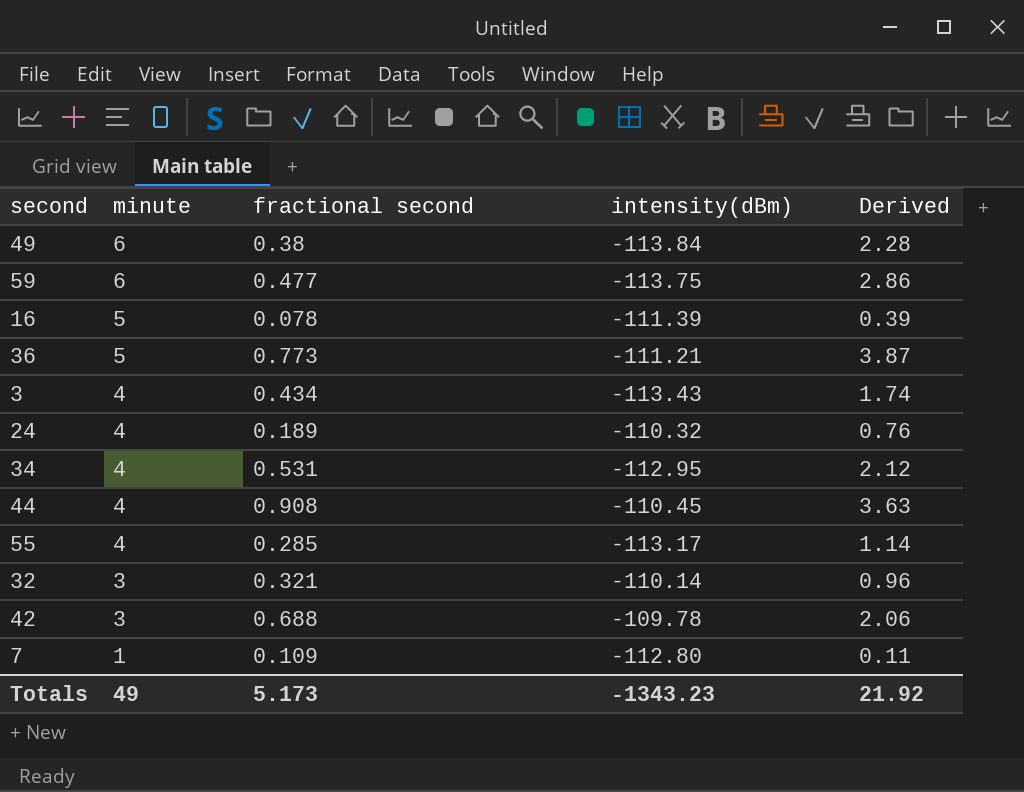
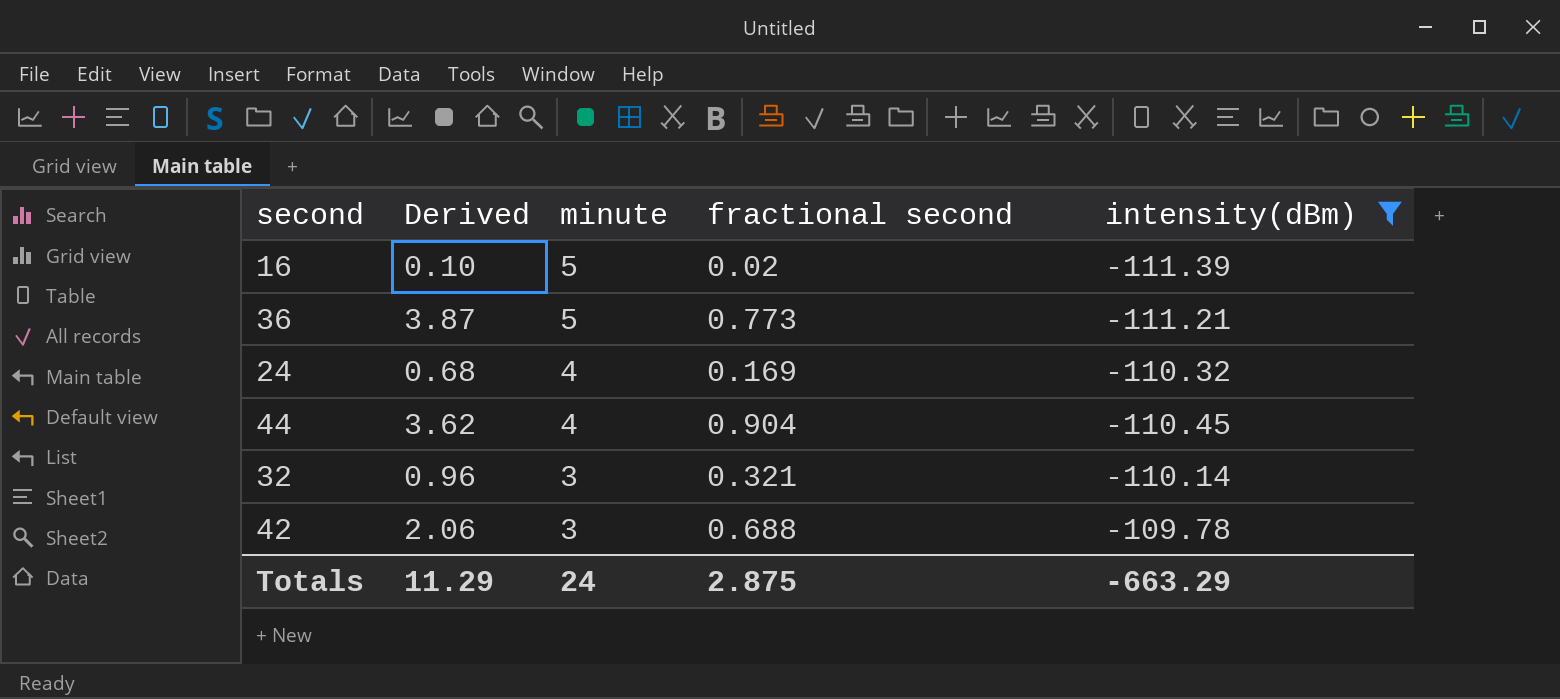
filter: none -> intensity(dBm) >= -111.39
column Derived | position: 5 -> 2
16 | Derived: 0.39 -> 0.10
16 | fractional second: 0.078 -> 0.02
24 | Derived: 0.76 -> 0.68
24 | fractional second: 0.189 -> 0.169
44 | Derived: 3.63 -> 3.62
44 | fractional second: 0.908 -> 0.904
Totals | Derived: 21.92 -> 11.29
Totals | minute: 49 -> 24
Totals | fractional second: 5.173 -> 2.875
Totals | intensity(dBm): -1343.23 -> -663.29

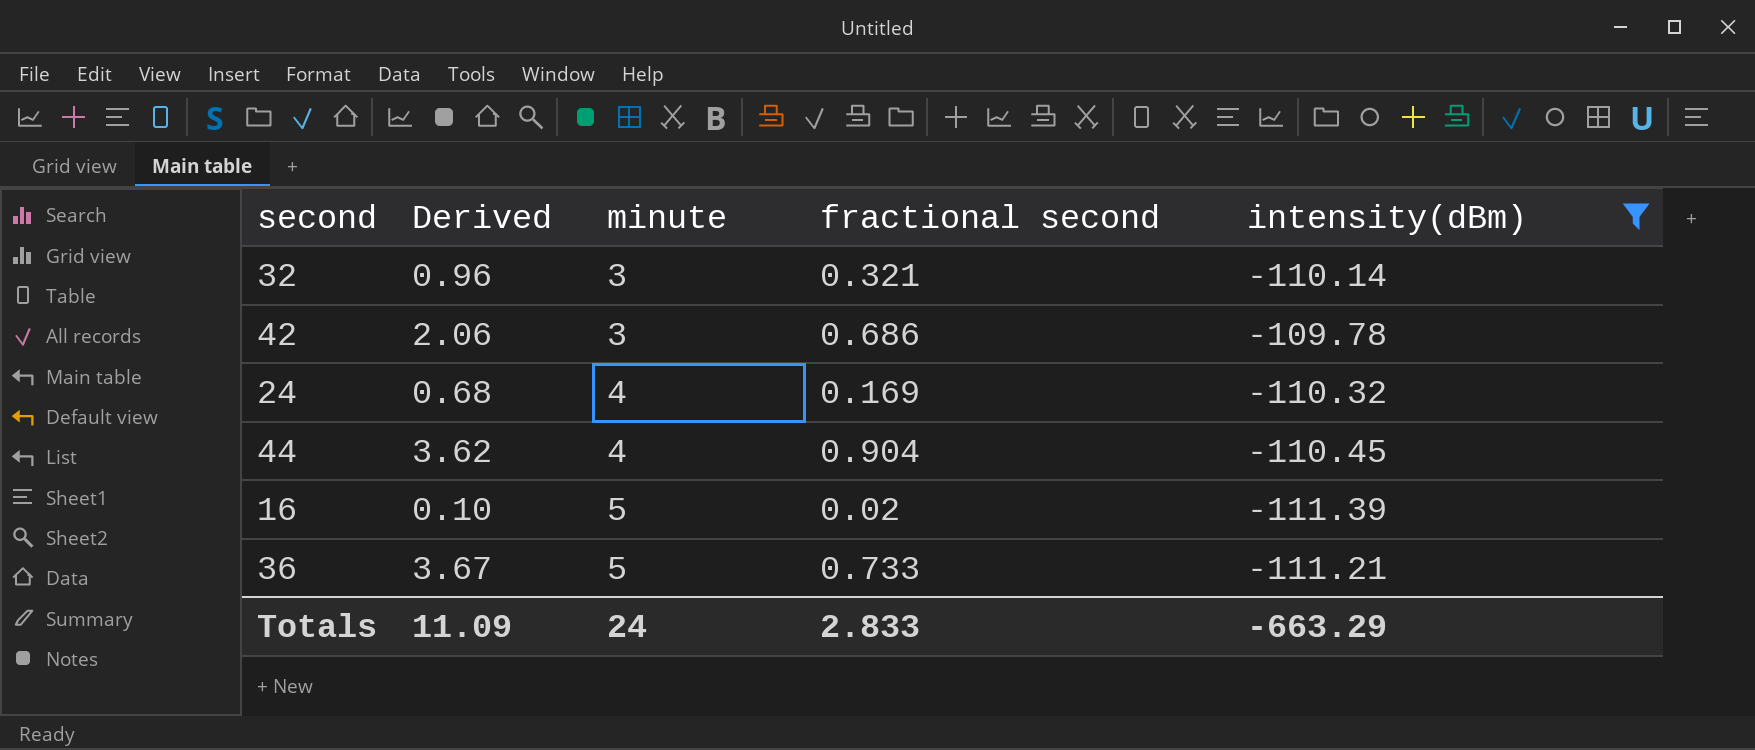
row order: minute descending -> minute ascending
42 | fractional second: 0.688 -> 0.686
36 | Derived: 3.87 -> 3.67
36 | fractional second: 0.773 -> 0.733
Totals | Derived: 11.29 -> 11.09
Totals | fractional second: 2.875 -> 2.833

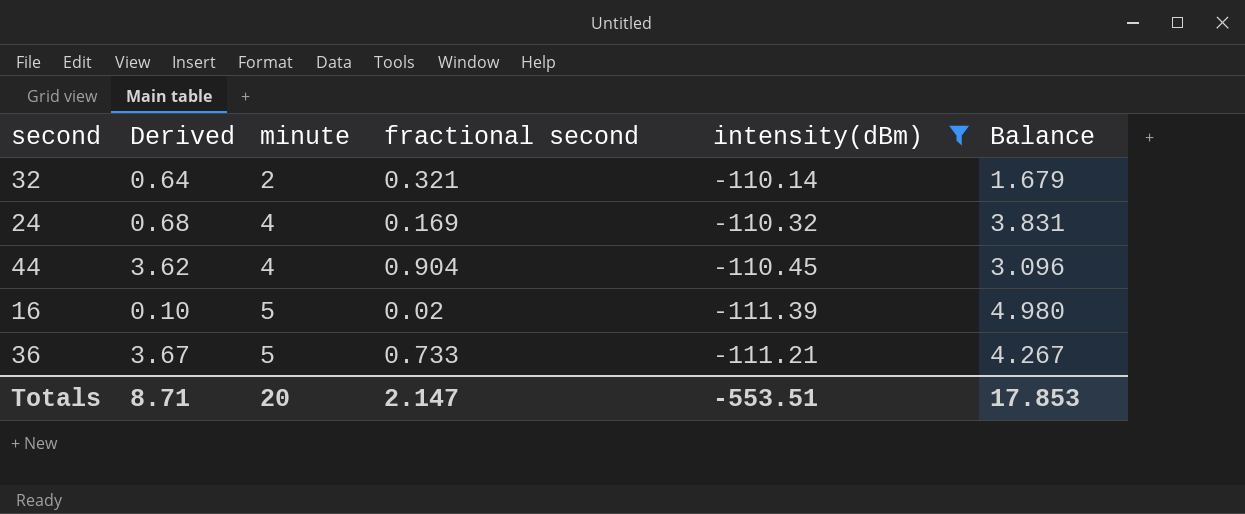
column Balance | formula: none -> [minute] - [fractional second]
row 42: 2.06 | 3 | 0.686 | -109.78 -> none
32 | Derived: 0.96 -> 0.64
32 | minute: 3 -> 2
Totals | Derived: 11.09 -> 8.71
Totals | minute: 24 -> 20
Totals | fractional second: 2.833 -> 2.147
Totals | intensity(dBm): -663.29 -> -553.51

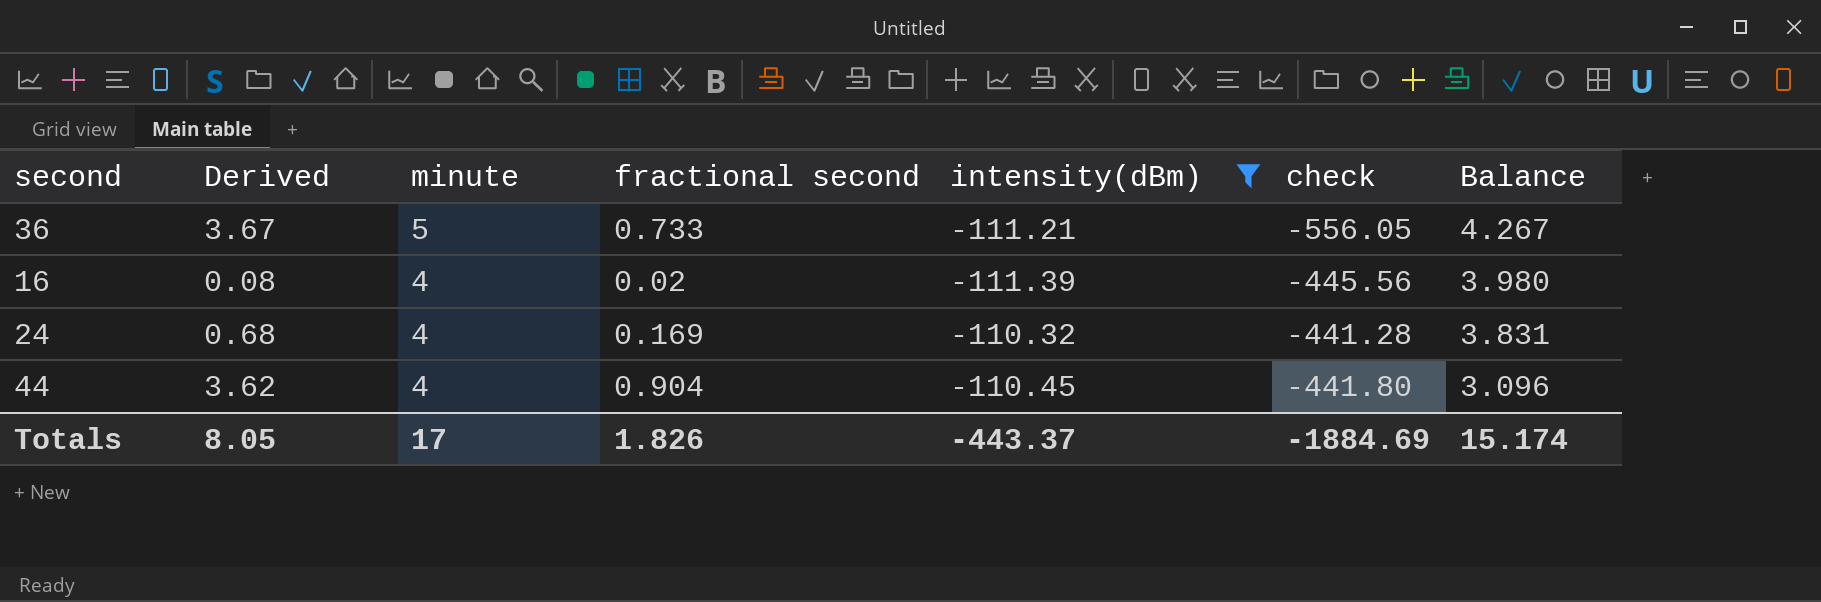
row order: minute ascending -> minute descending
column check | formula: none -> [minute] * [intensity(dBm)]
row 32: 0.64 | 2 | 0.321 | -110.14 | 1.679 -> none
16 | Derived: 0.10 -> 0.08
16 | minute: 5 -> 4
16 | Balance: 4.980 -> 3.980
Totals | Derived: 8.71 -> 8.05
Totals | minute: 20 -> 17
Totals | fractional second: 2.147 -> 1.826
Totals | intensity(dBm): -553.51 -> -443.37
Totals | Balance: 17.853 -> 15.174

